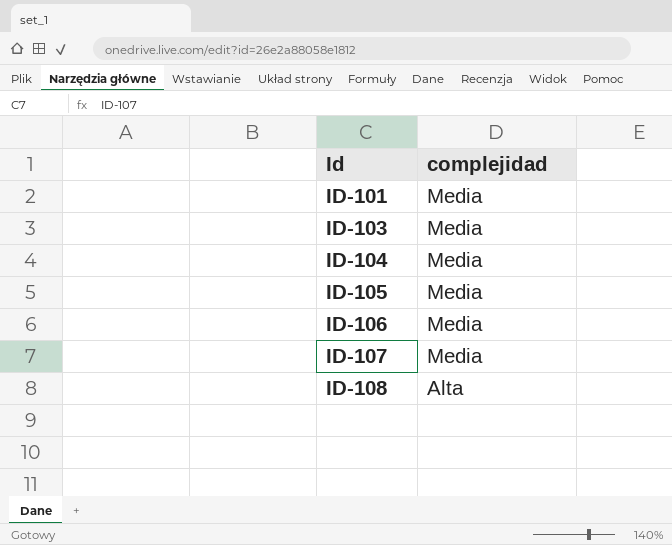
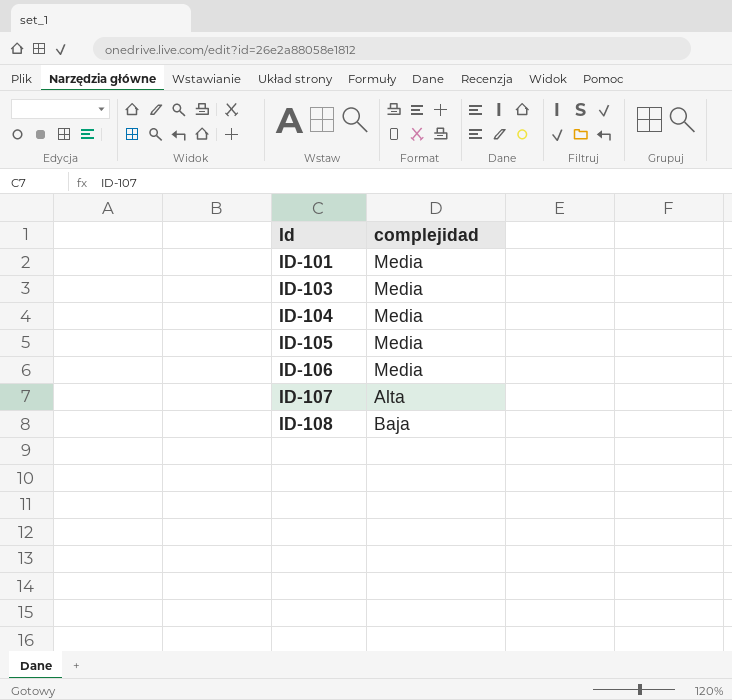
ID-107 | complejidad: Media -> Alta
ID-108 | complejidad: Alta -> Baja

